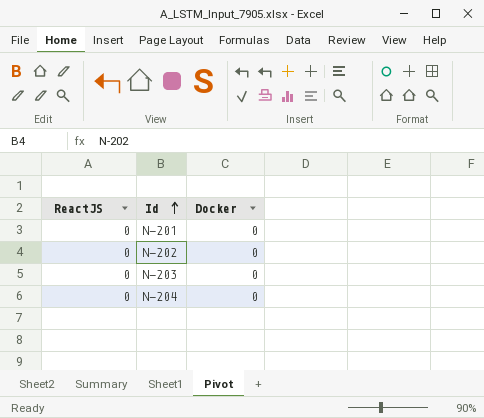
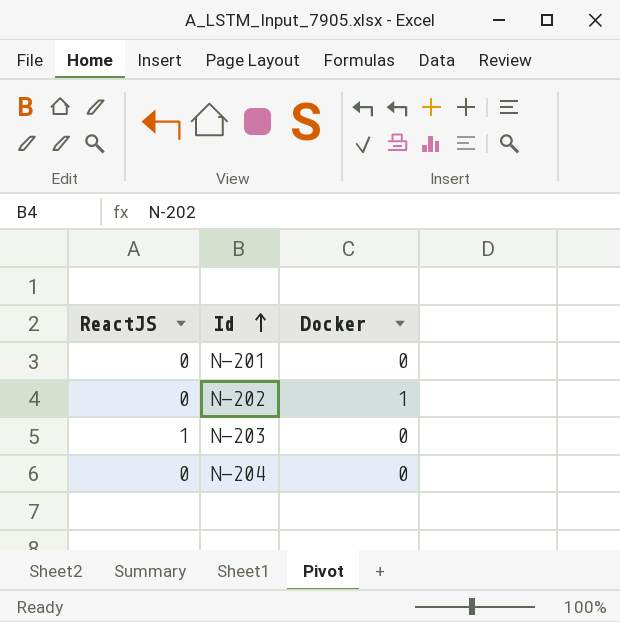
N-202 | Docker: 0 -> 1
N-203 | ReactJS: 0 -> 1

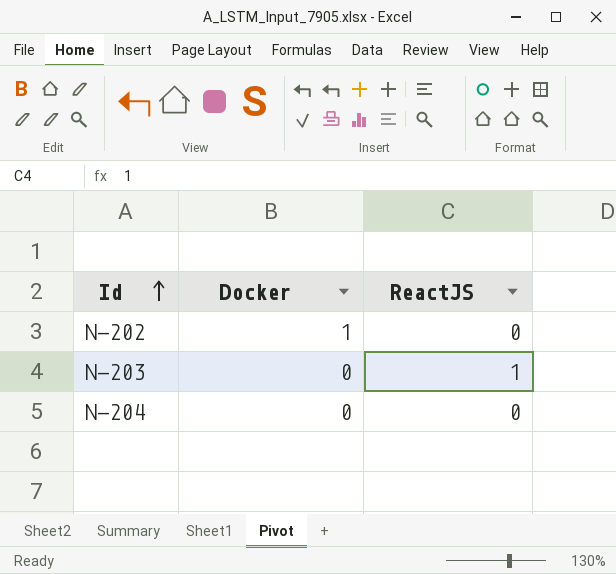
column ReactJS | position: 1 -> 3
row N-201: 0 | 0 -> none

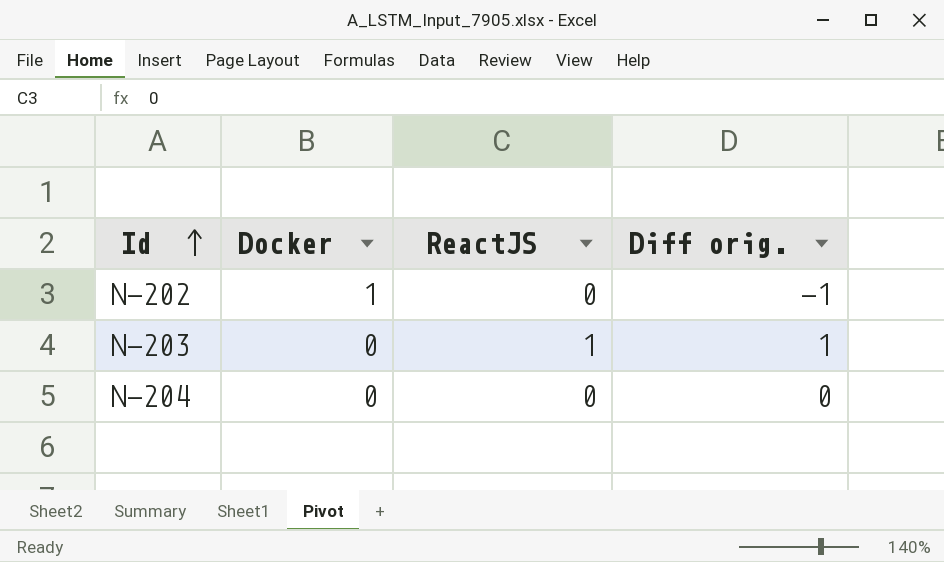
column Diff orig. | formula: none -> [ReactJS] - [Docker]

